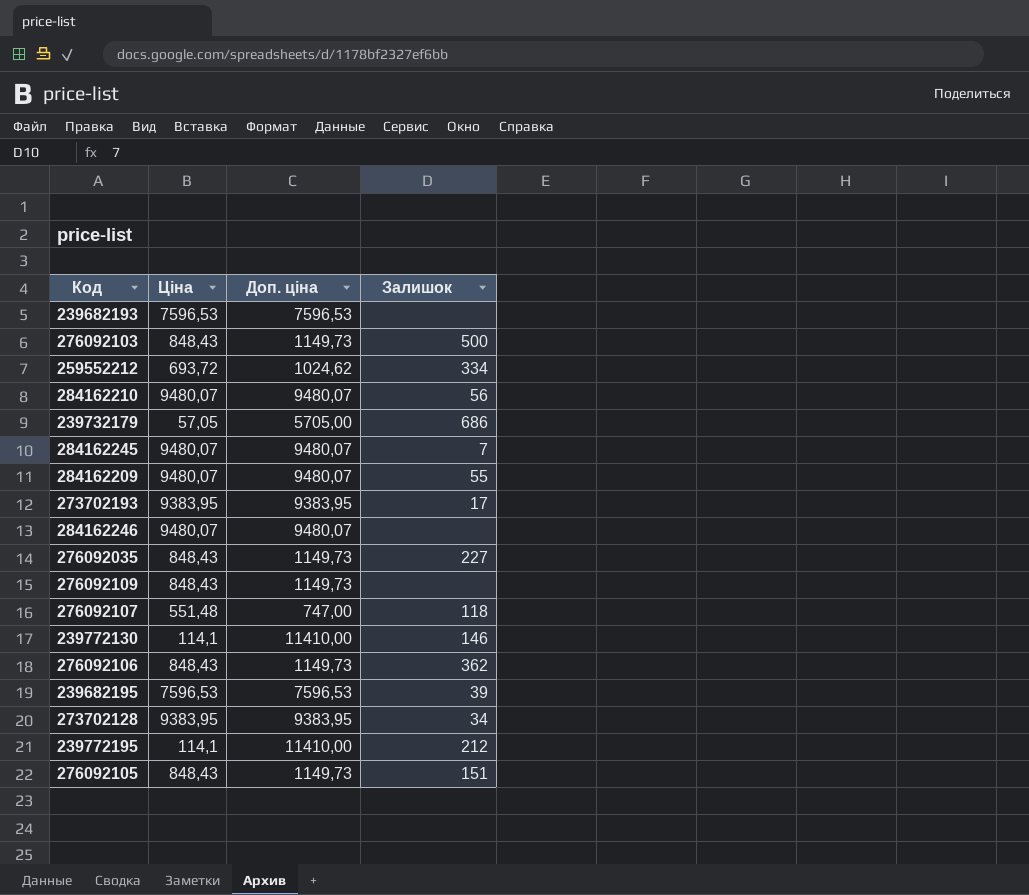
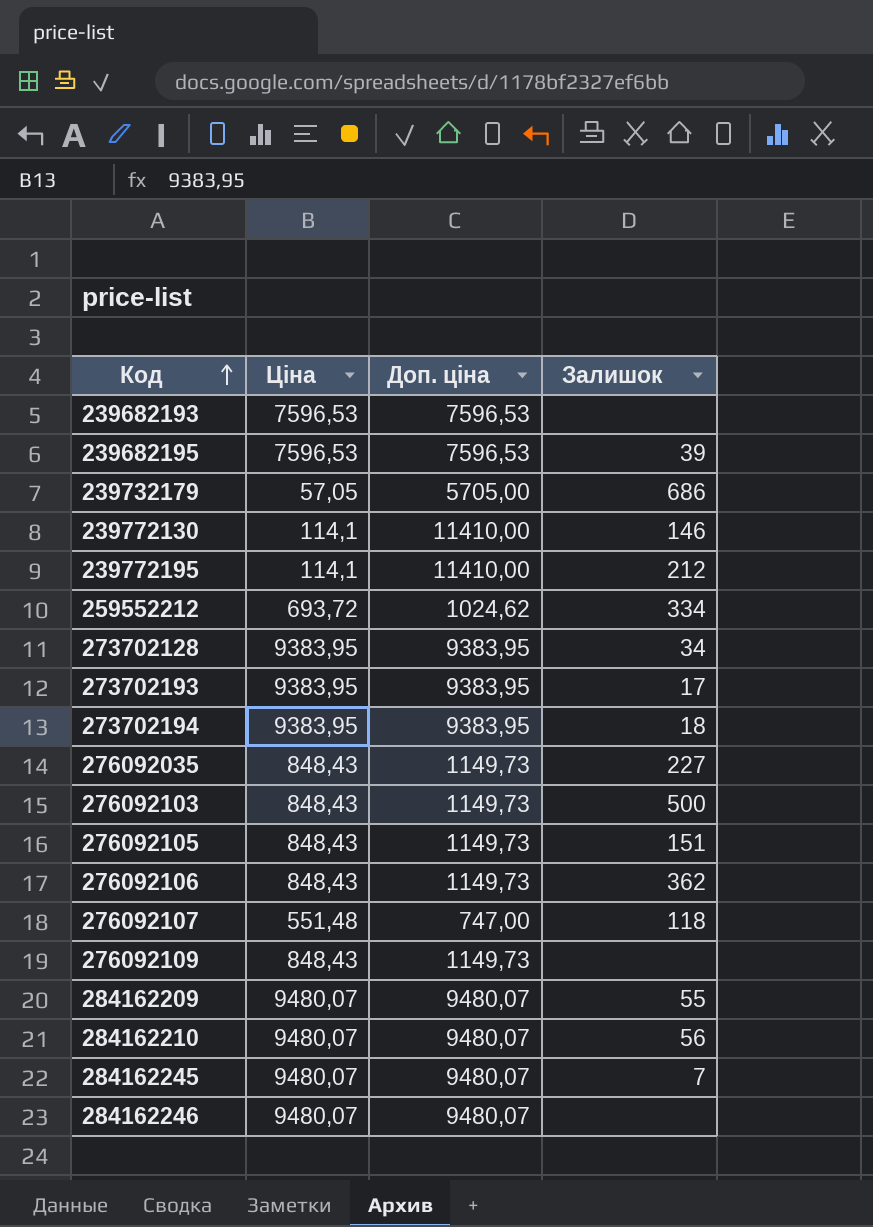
row order: none -> Код ascending
row 273702194: none -> 9383,95 | 9383,95 | 18

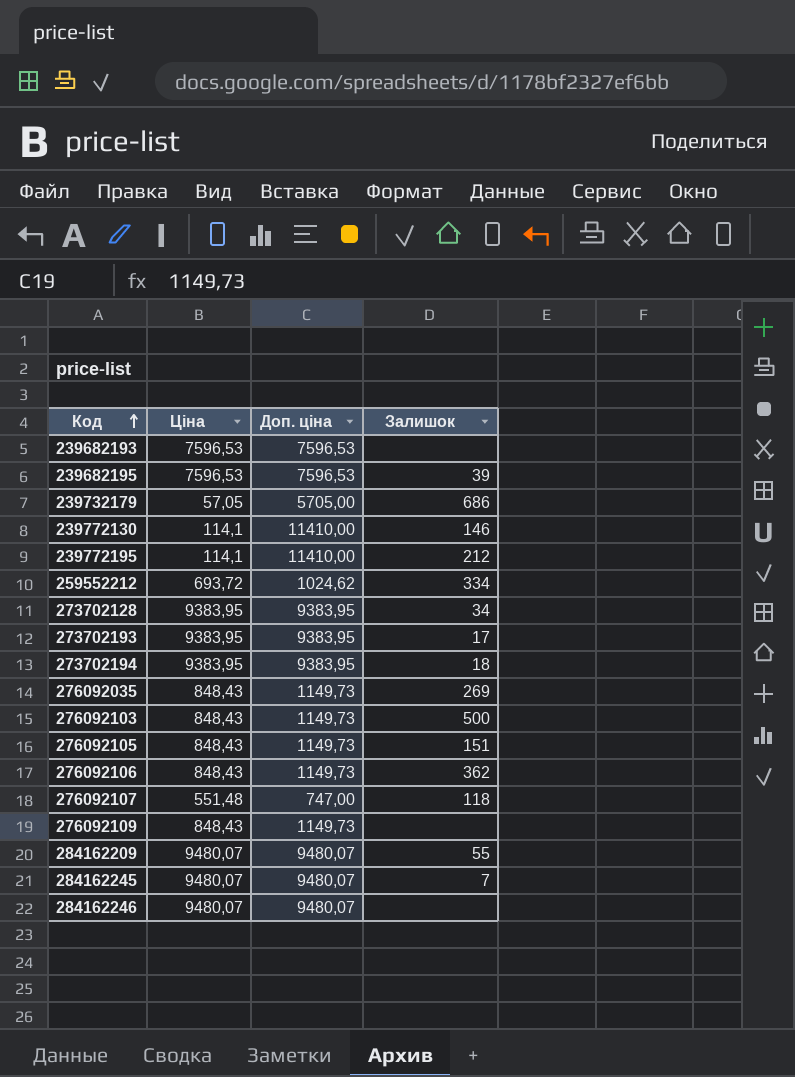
row 284162210: 9480,07 | 9480,07 | 56 -> none
276092035 | Залишок: 227 -> 269

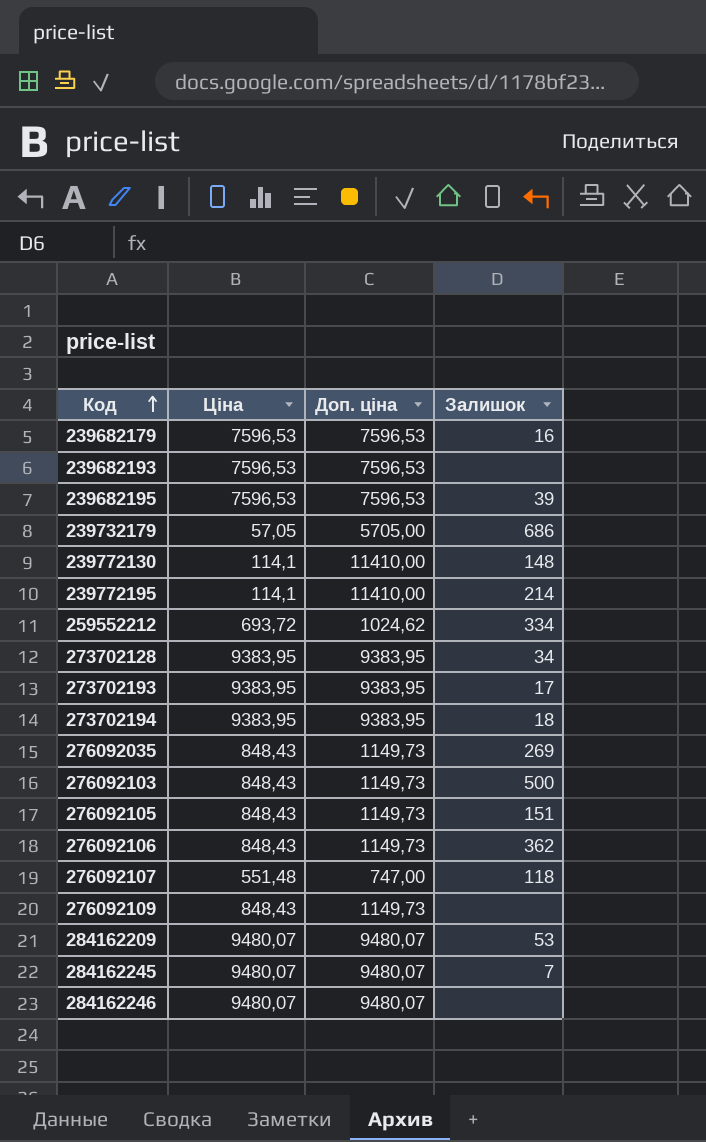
row 239682179: none -> 7596,53 | 7596,53 | 16
239772130 | Залишок: 146 -> 148
239772195 | Залишок: 212 -> 214
284162209 | Залишок: 55 -> 53

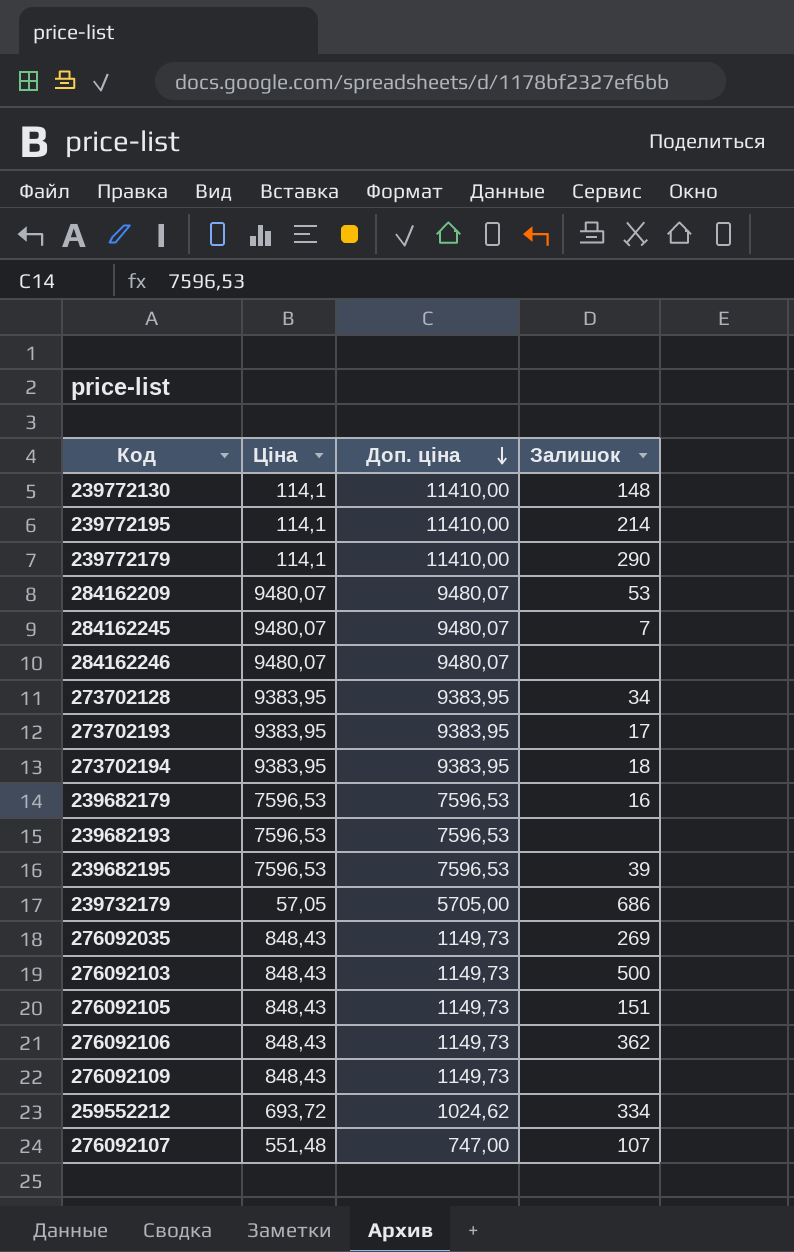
row order: Код ascending -> Доп. ціна descending
row 239772179: none -> 114,1 | 11410,00 | 290
276092107 | Залишок: 118 -> 107

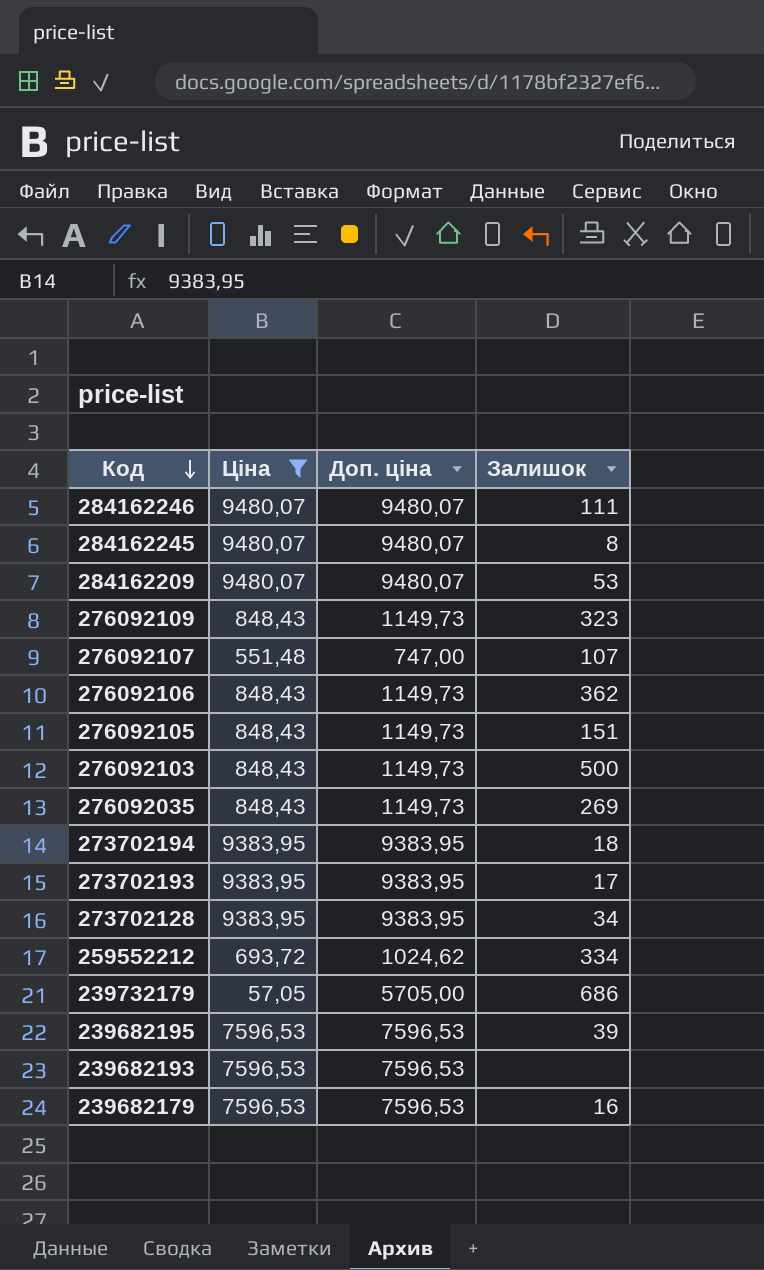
filter: none -> Ціна != 114,1
row order: Доп. ціна descending -> Код descending
284162246 | Залишок: none -> 111
284162245 | Залишок: 7 -> 8
276092109 | Залишок: none -> 323

